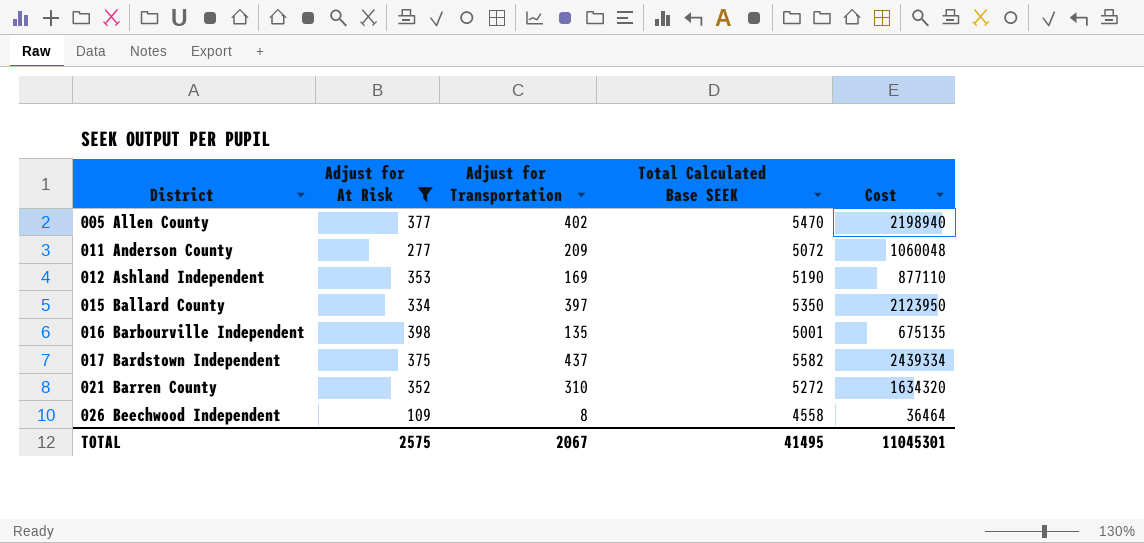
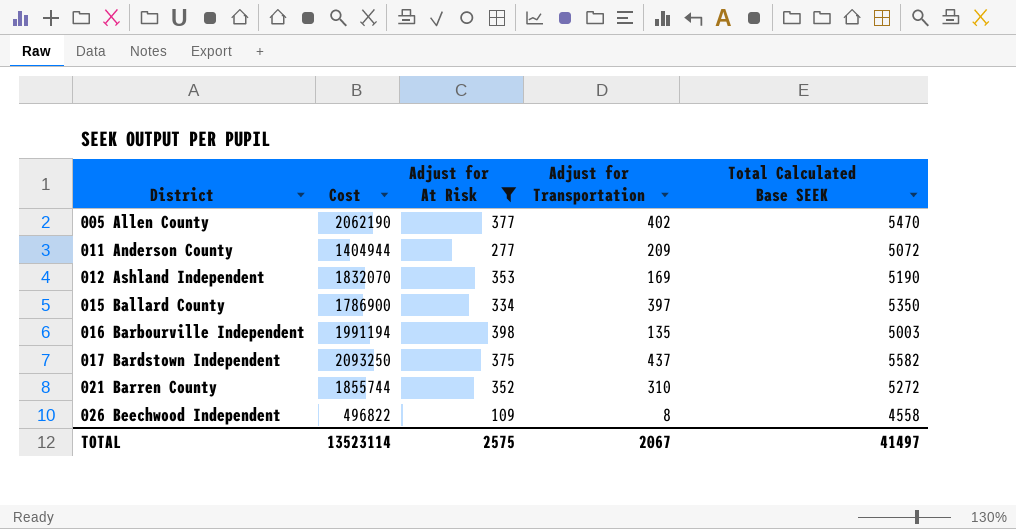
column Cost | formula: [Adjust for Transportation] * [Total Calculated Base SEEK] -> [Adjust for At Risk] * [Total Calculated Base SEEK]
column Cost | position: 5 -> 2
016 Barbourville Independent | Total Calculated Base SEEK: 5001 -> 5003
TOTAL | Cost: 11045301 -> 13523114
TOTAL | Total Calculated Base SEEK: 41495 -> 41497

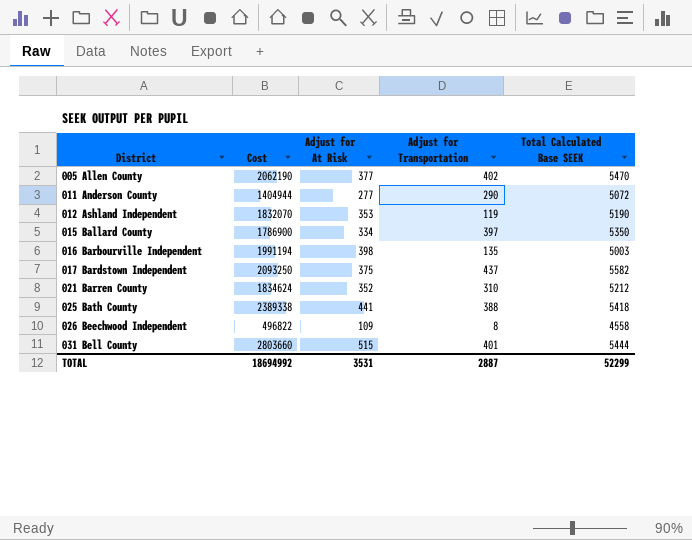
filter: Adjust for At Risk <= 398 -> none
011 Anderson County | Adjust for Transportation: 209 -> 290
012 Ashland Independent | Adjust for Transportation: 169 -> 119
021 Barren County | Cost: 1855744 -> 1834624
021 Barren County | Total Calculated Base SEEK: 5272 -> 5212
TOTAL | Cost: 13523114 -> 18694992
TOTAL | Adjust for At Risk: 2575 -> 3531
TOTAL | Adjust for Transportation: 2067 -> 2887
TOTAL | Total Calculated Base SEEK: 41497 -> 52299

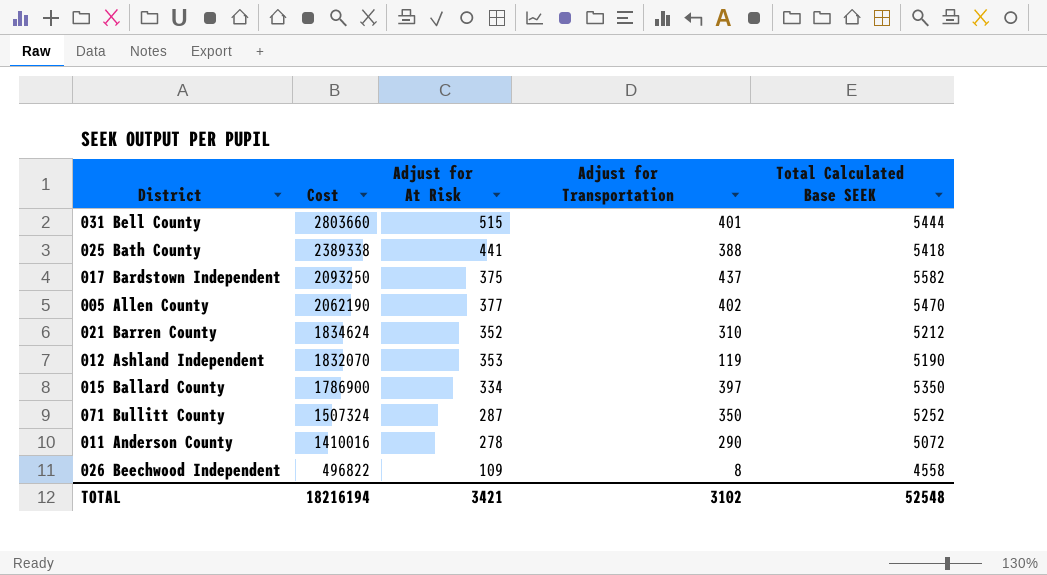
row order: District ascending -> Cost descending
row 016 Barbourville Independent: 1991194 | 398 | 135 | 5003 -> none
row 071 Bullitt County: none -> 1507324 | 287 | 350 | 5252
011 Anderson County | Cost: 1404944 -> 1410016
011 Anderson County | Adjust for At Risk: 277 -> 278
TOTAL | Cost: 18694992 -> 18216194
TOTAL | Adjust for At Risk: 3531 -> 3421
TOTAL | Adjust for Transportation: 2887 -> 3102
TOTAL | Total Calculated Base SEEK: 52299 -> 52548

